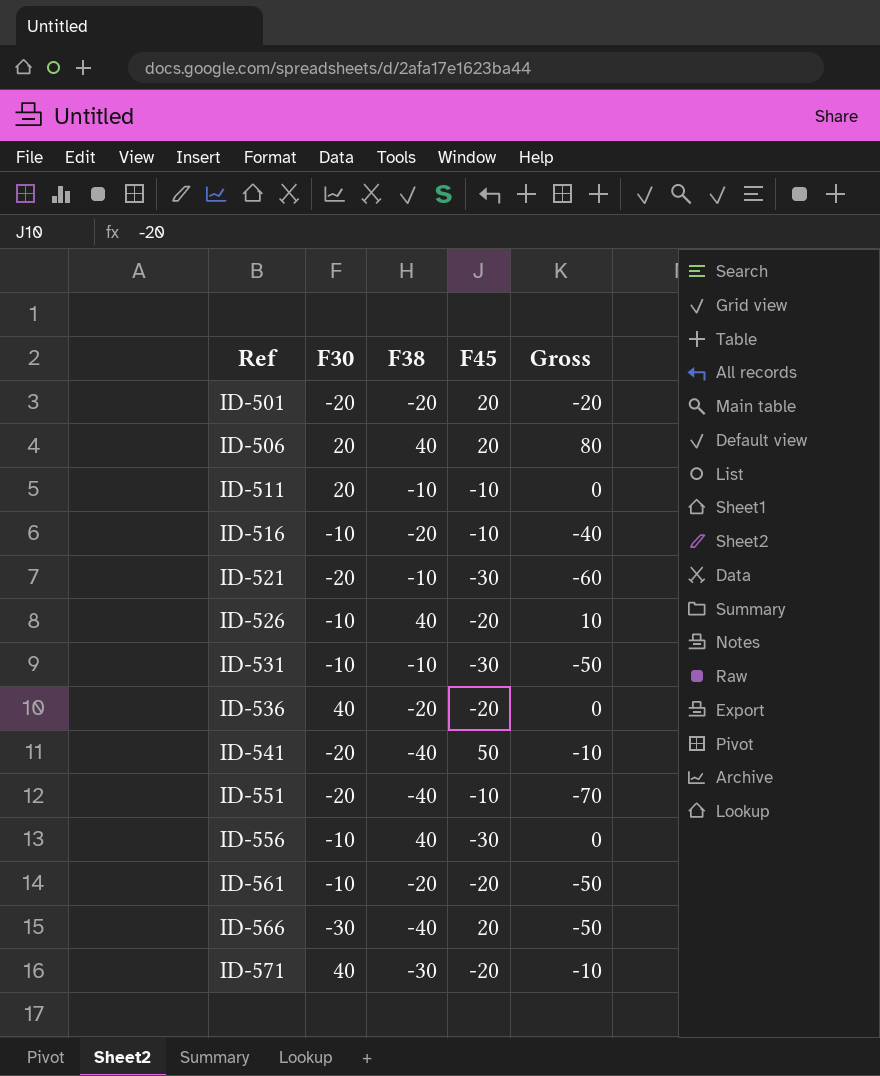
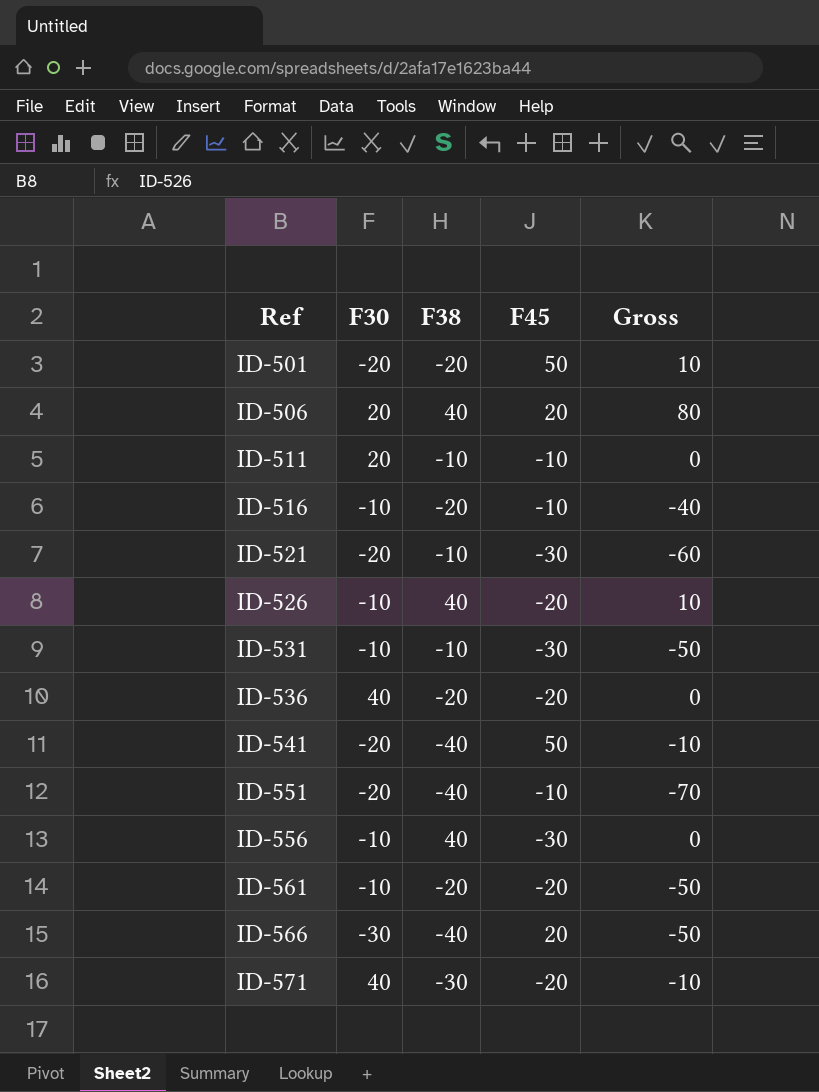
ID-501 | F45: 20 -> 50
ID-501 | Gross: -20 -> 10

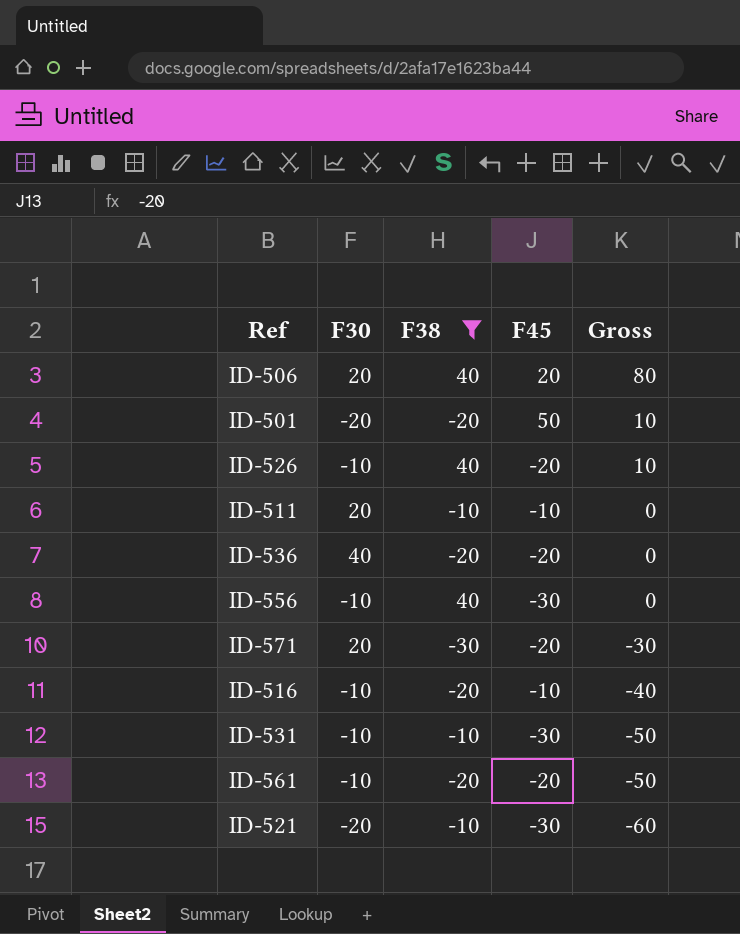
filter: none -> F38 != -40
row order: Ref ascending -> Gross descending
ID-571 | F30: 40 -> 20
ID-571 | Gross: -10 -> -30

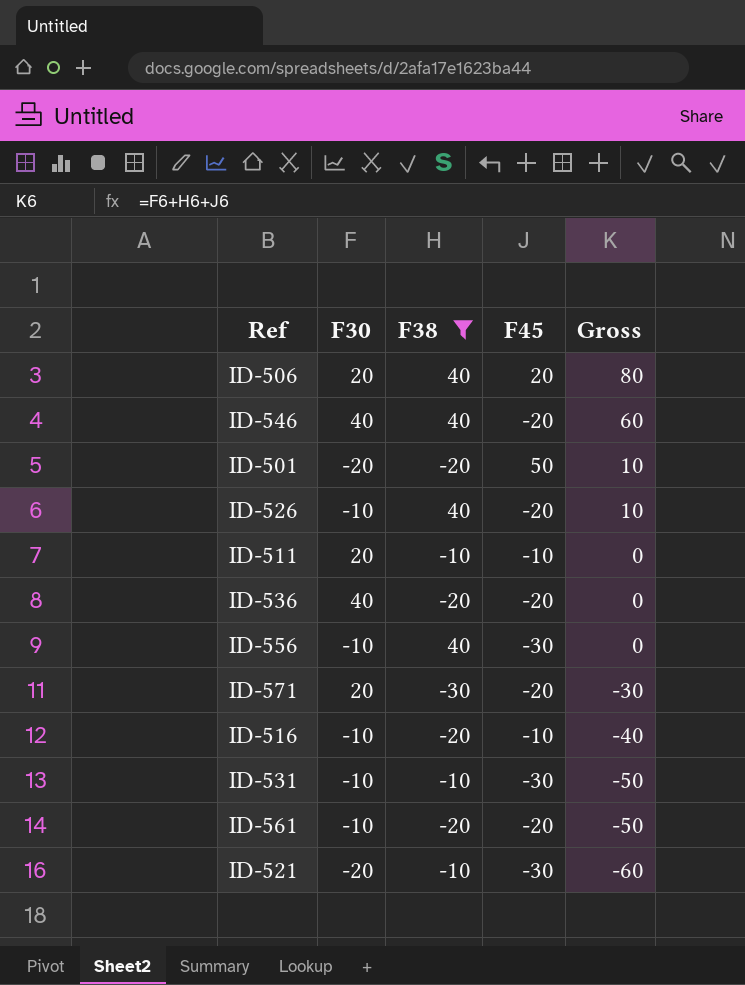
row ID-546: none -> 40 | 40 | -20 | 60

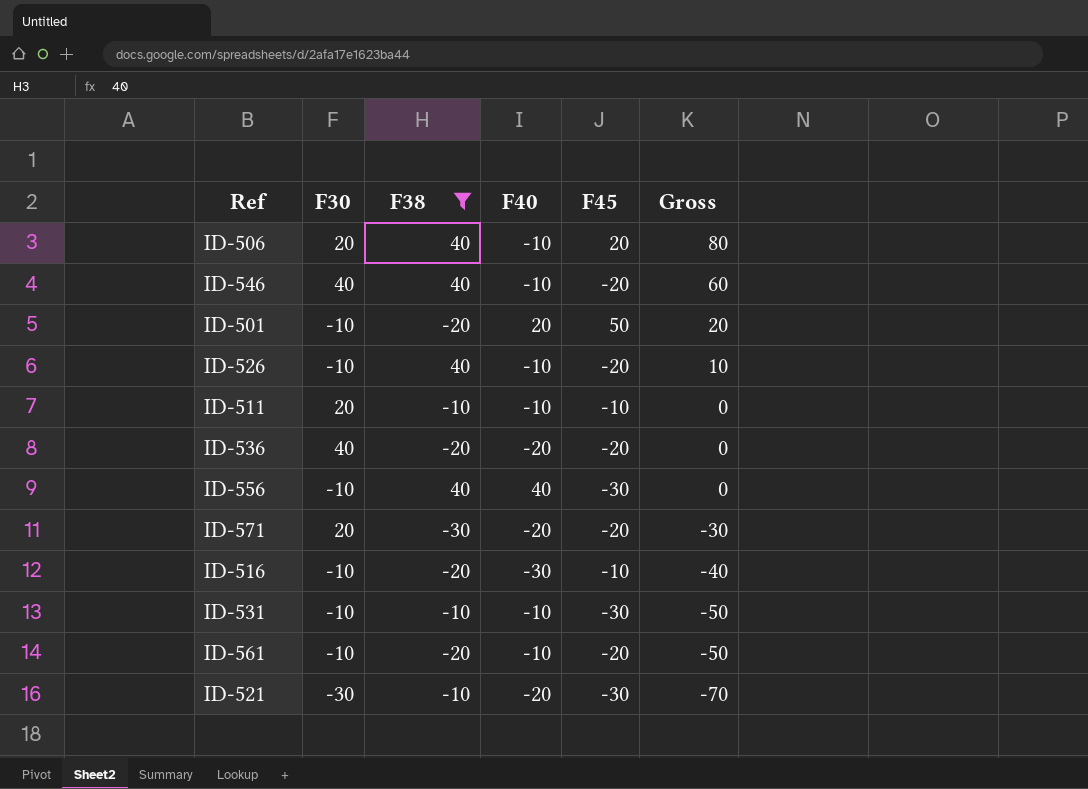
column F40 | position: none -> 4
ID-501 | F30: -20 -> -10
ID-501 | Gross: 10 -> 20
ID-521 | F30: -20 -> -30
ID-521 | Gross: -60 -> -70

